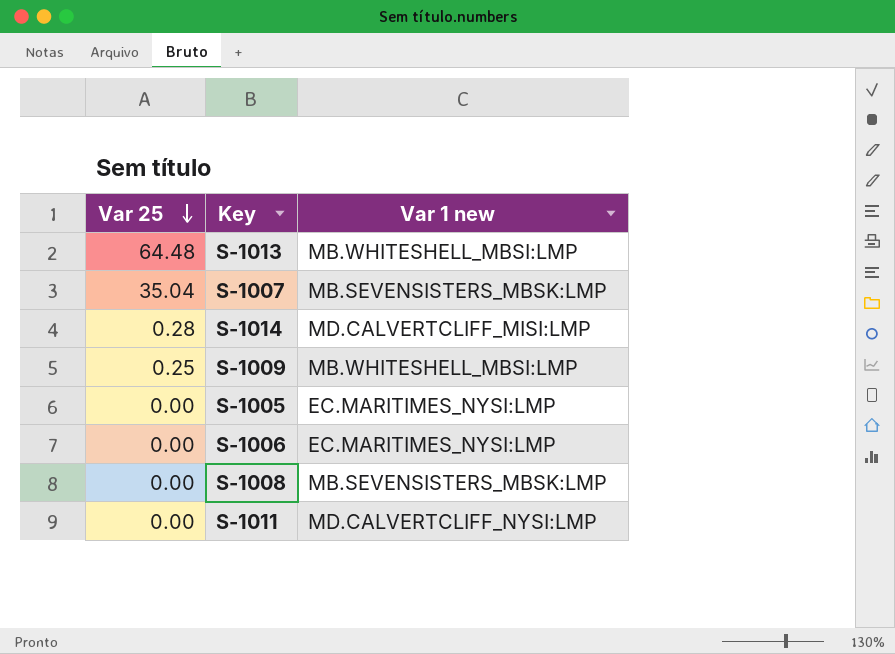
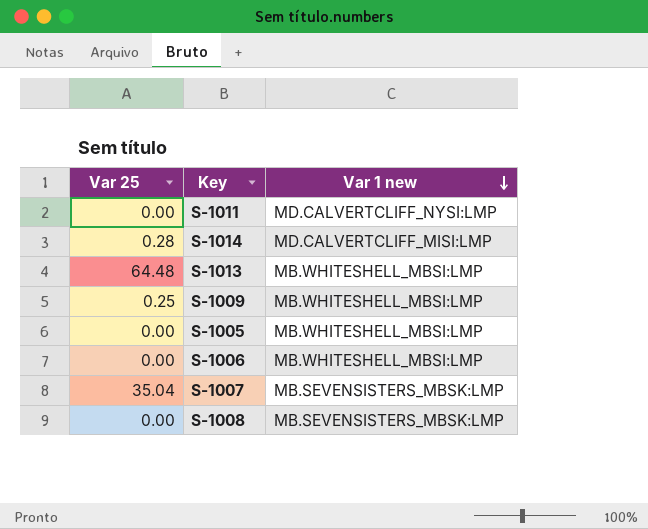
row order: Var 25 descending -> Var 1 new descending
S-1005 | Var 1 new: EC.MARITIMES_NYSI:LMP -> MB.WHITESHELL_MBSI:LMP
S-1006 | Var 1 new: EC.MARITIMES_NYSI:LMP -> MB.WHITESHELL_MBSI:LMP

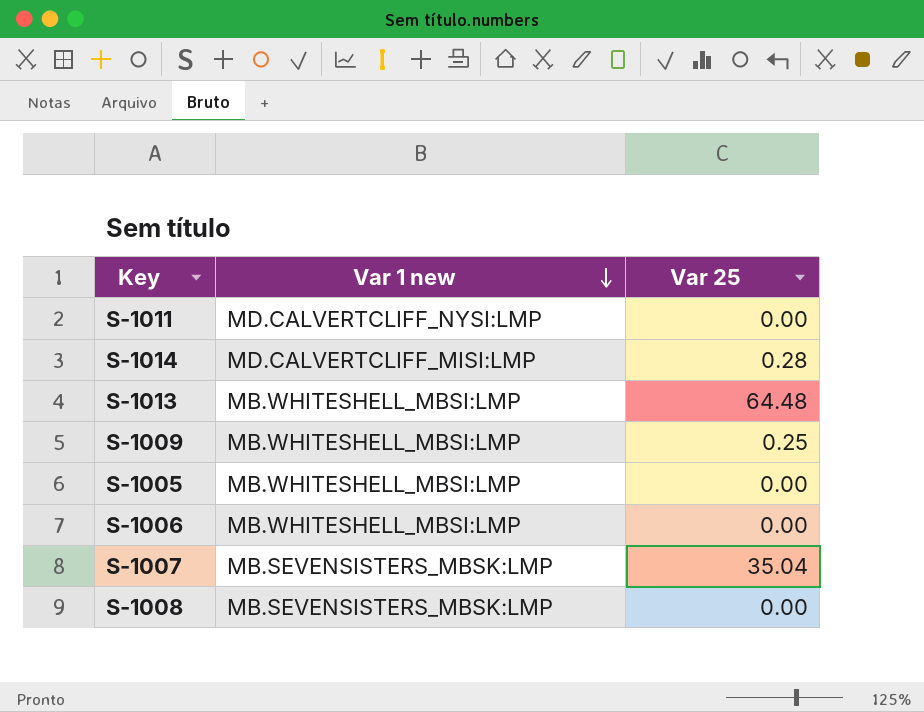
column Var 25 | position: 1 -> 3

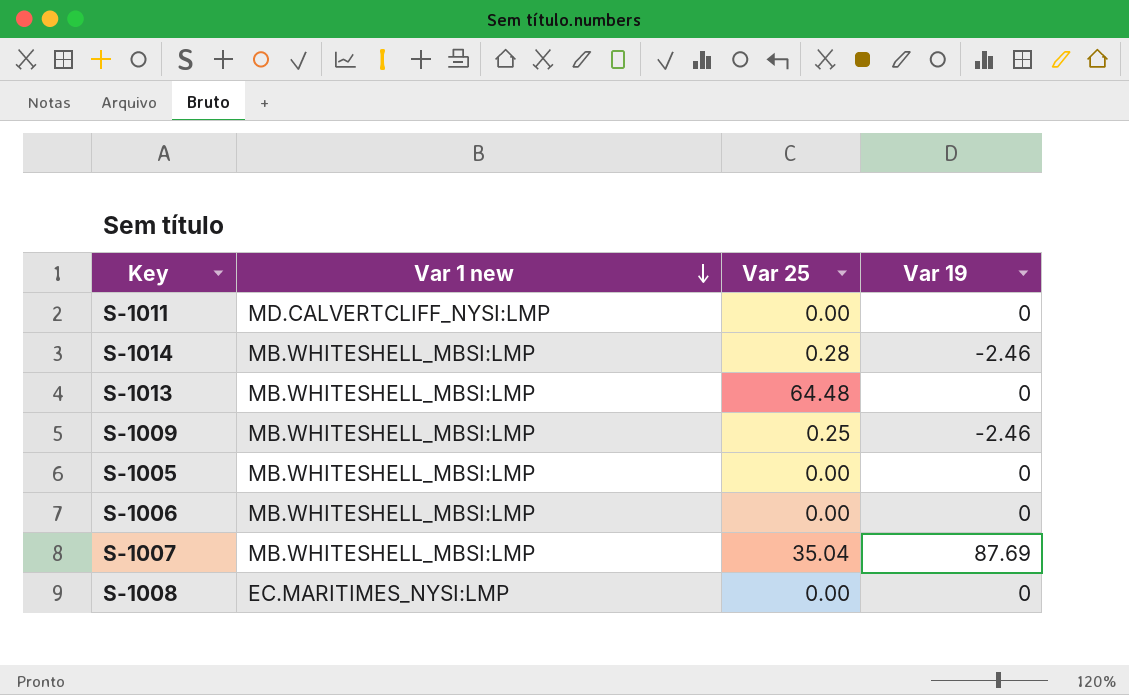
column Var 19 | position: none -> 4
S-1014 | Var 1 new: MD.CALVERTCLIFF_MISI:LMP -> MB.WHITESHELL_MBSI:LMP
S-1007 | Var 1 new: MB.SEVENSISTERS_MBSK:LMP -> MB.WHITESHELL_MBSI:LMP
S-1008 | Var 1 new: MB.SEVENSISTERS_MBSK:LMP -> EC.MARITIMES_NYSI:LMP

